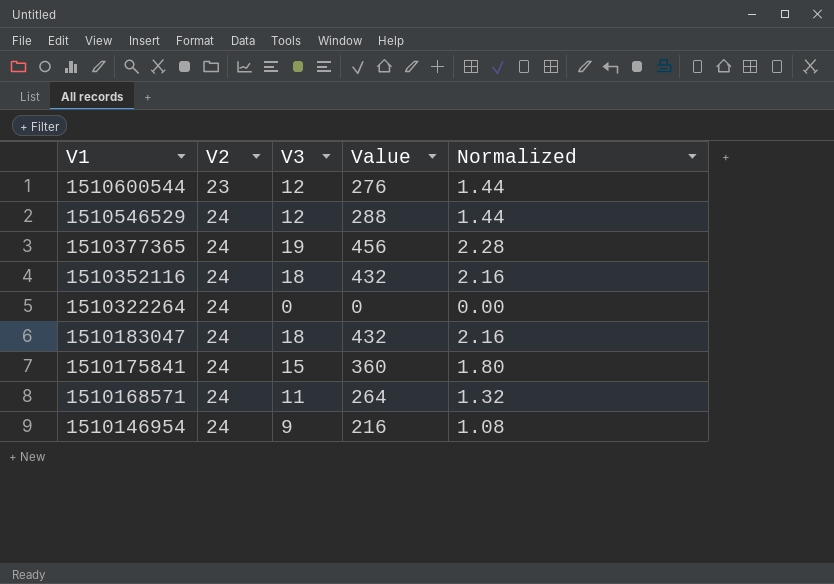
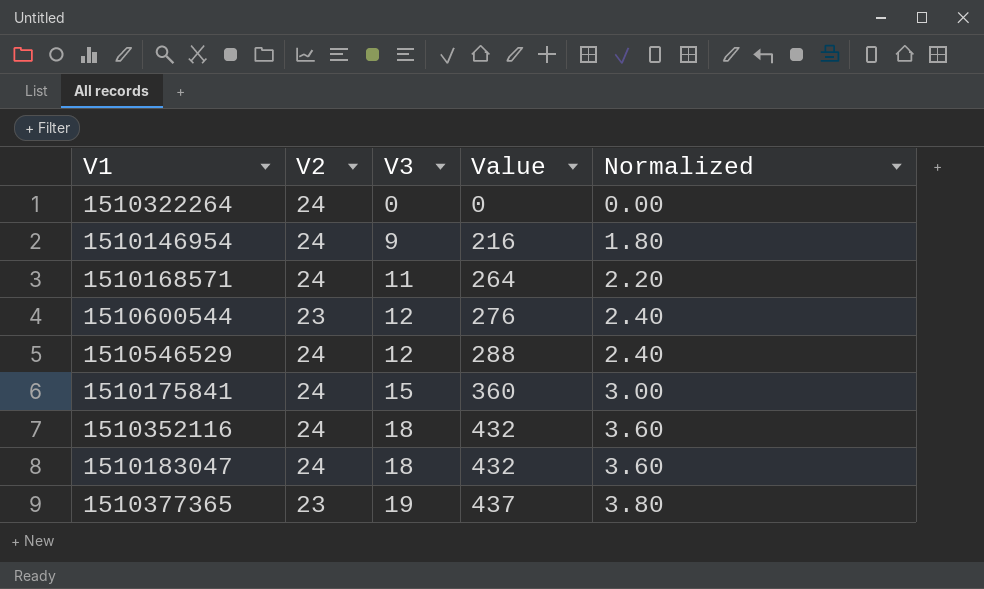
row order: V1 descending -> V3 ascending
column Normalized | formula: [V3] * 0.12 -> [V3] * 0.2
1510377365 | V2: 24 -> 23
1510377365 | Value: 456 -> 437

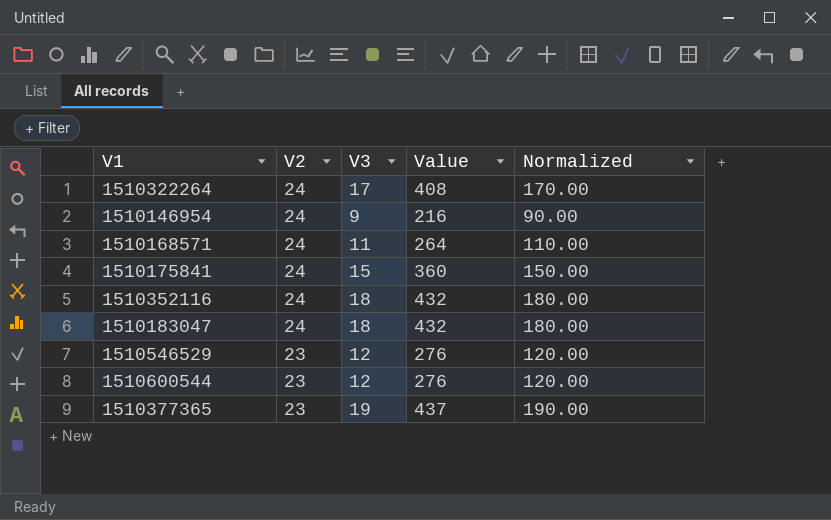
row order: V3 ascending -> V2 descending
column Normalized | formula: [V3] * 0.2 -> [V3] * 10
1510322264 | V3: 0 -> 17
1510322264 | Value: 0 -> 408
1510546529 | V2: 24 -> 23
1510546529 | Value: 288 -> 276

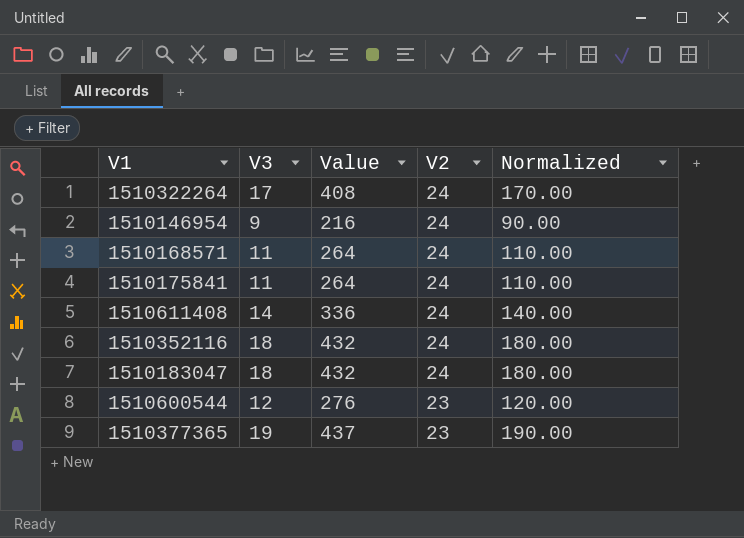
column V2 | position: 2 -> 4
row 1510546529: 23 | 12 | 276 | 120.00 -> none
1510175841 | V3: 15 -> 11
1510175841 | Value: 360 -> 264
1510175841 | Normalized: 150.00 -> 110.00
row 1510611408: none -> 14 | 336 | 24 | 140.00

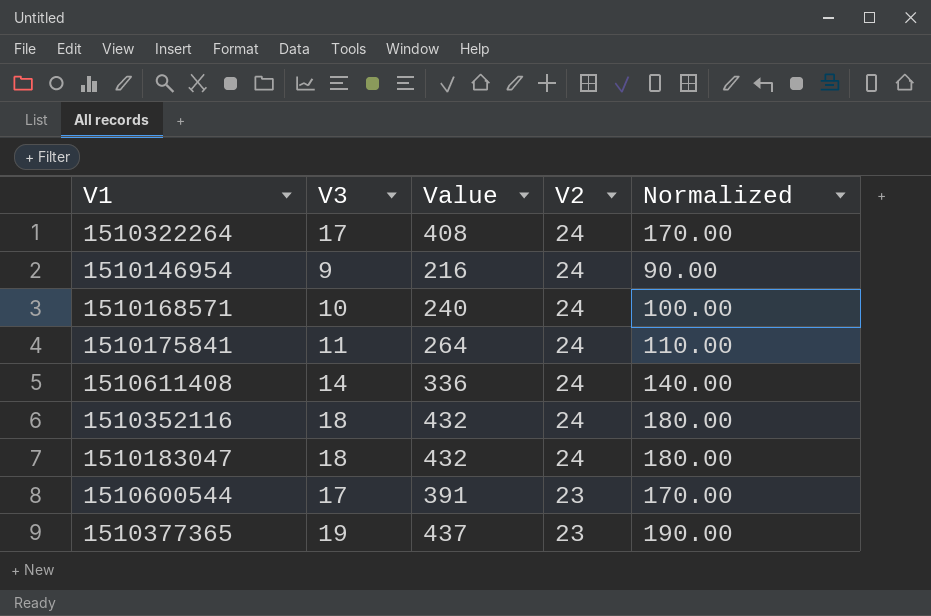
1510168571 | V3: 11 -> 10
1510168571 | Value: 264 -> 240
1510168571 | Normalized: 110.00 -> 100.00
1510600544 | V3: 12 -> 17
1510600544 | Value: 276 -> 391
1510600544 | Normalized: 120.00 -> 170.00

